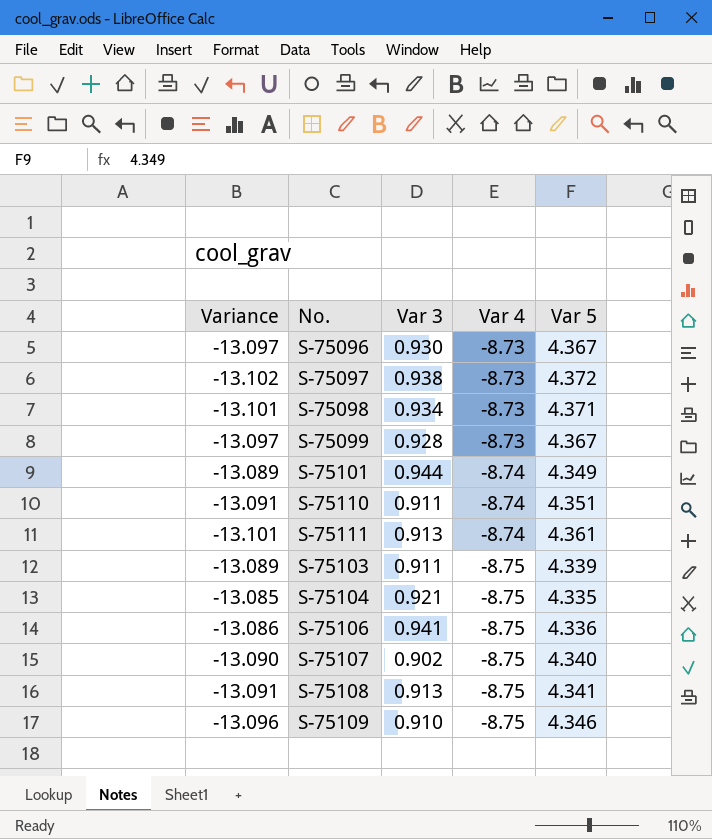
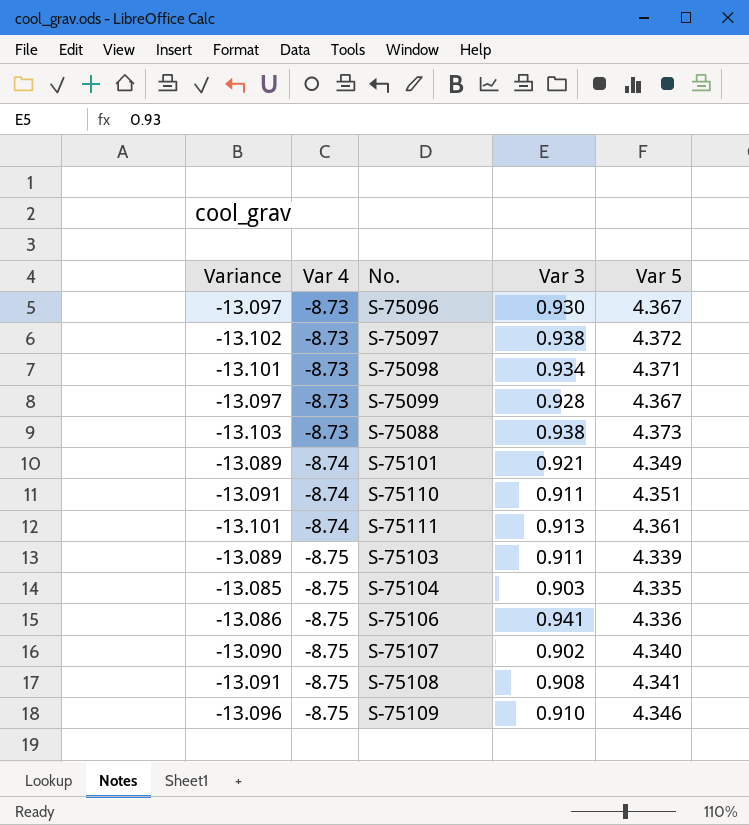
column Var 4 | position: 4 -> 2
row S-75088: none -> -13.103 | -8.73 | 0.938 | 4.373
S-75101 | Var 3: 0.944 -> 0.921
S-75104 | Var 3: 0.921 -> 0.903
S-75108 | Var 3: 0.913 -> 0.908

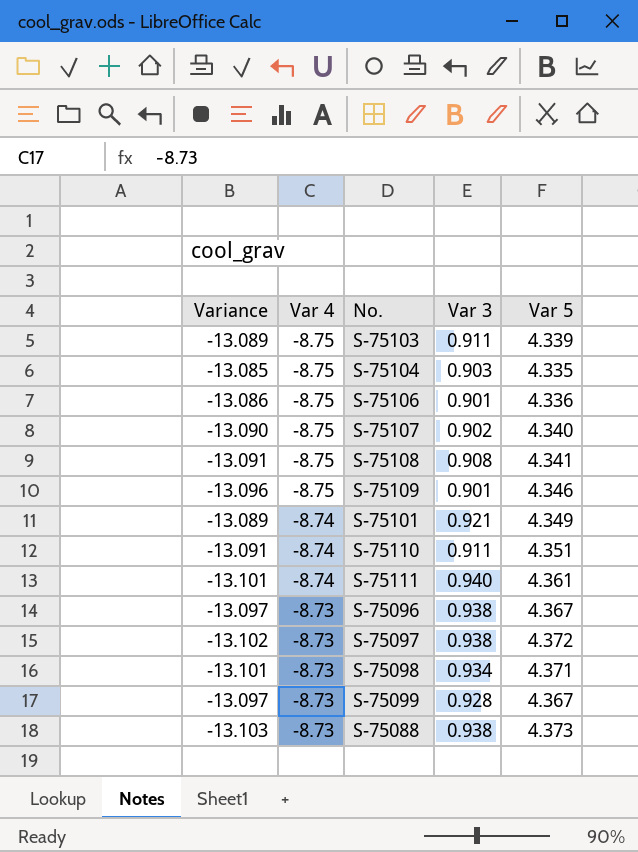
row order: Var 4 descending -> Var 4 ascending
S-75106 | Var 3: 0.941 -> 0.901
S-75109 | Var 3: 0.910 -> 0.901
S-75111 | Var 3: 0.913 -> 0.940
S-75096 | Var 3: 0.930 -> 0.938

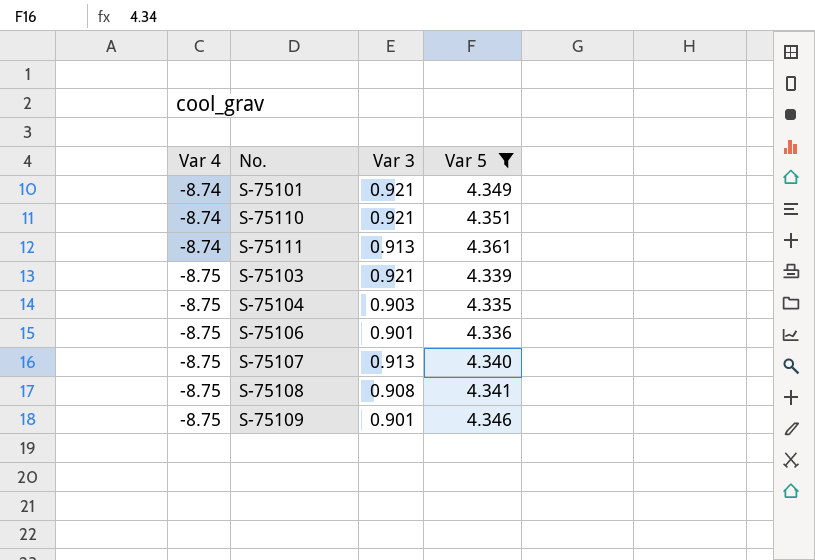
filter: none -> Var 5 <= 4.361
row order: Var 4 ascending -> Var 4 descending
column Variance | formula: [Var 4] - [Var 5] -> none
S-75110 | Var 3: 0.911 -> 0.921
S-75111 | Var 3: 0.940 -> 0.913
S-75103 | Var 3: 0.911 -> 0.921
S-75107 | Var 3: 0.902 -> 0.913

